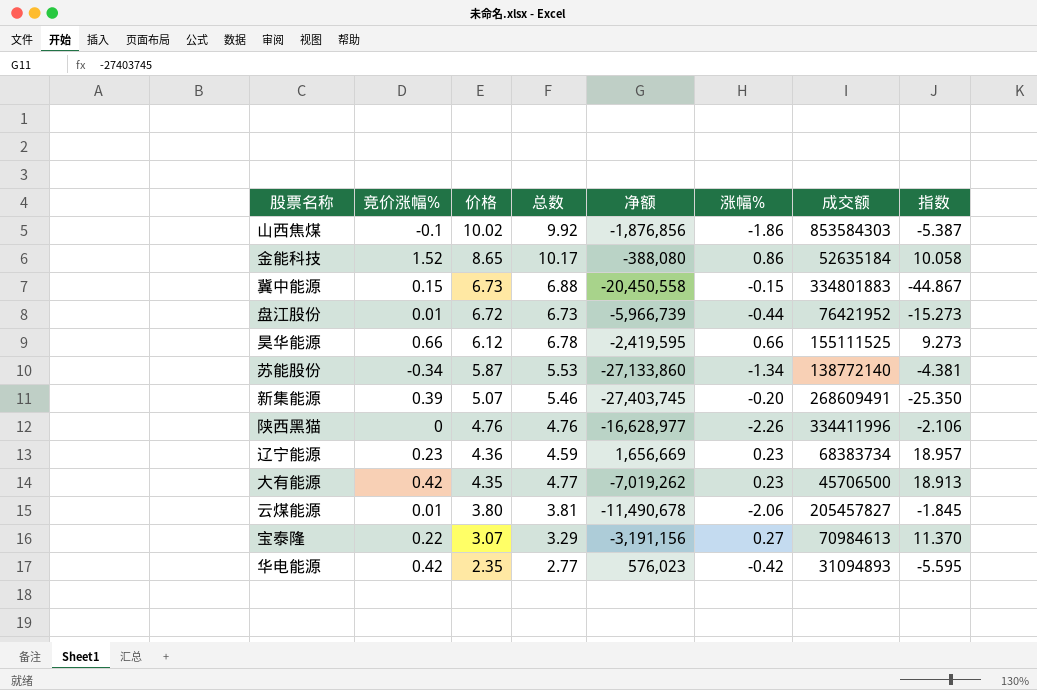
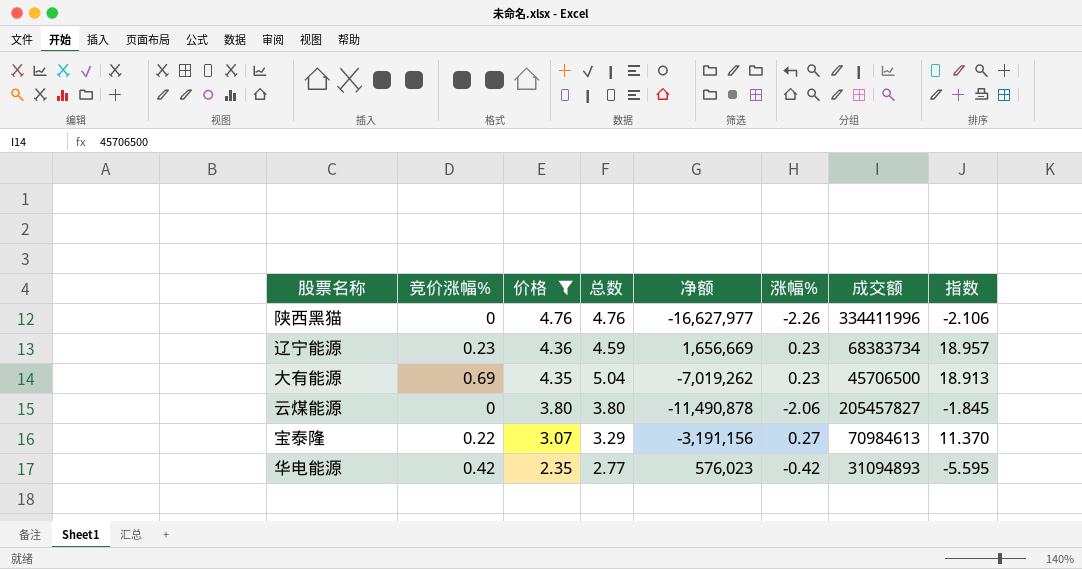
filter: none -> 价格 <= 4.76
陕西黑猫 | 净额: -16,628,977 -> -16,627,977
大有能源 | 竞价涨幅%: 0.42 -> 0.69
大有能源 | 总数: 4.77 -> 5.04
云煤能源 | 竞价涨幅%: 0.01 -> 0
云煤能源 | 总数: 3.81 -> 3.80
云煤能源 | 净额: -11,490,678 -> -11,490,878

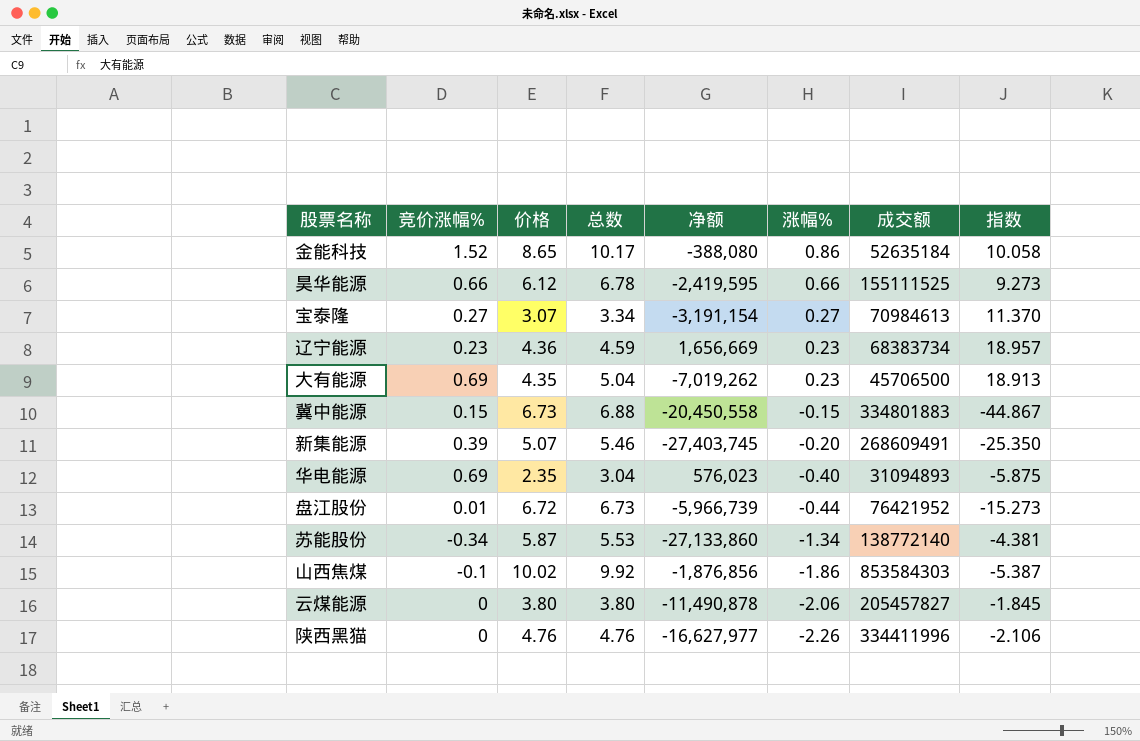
filter: 价格 <= 4.76 -> none
row order: 价格 descending -> 涨幅% descending
宝泰隆 | 竞价涨幅%: 0.22 -> 0.27
宝泰隆 | 总数: 3.29 -> 3.34
宝泰隆 | 净额: -3,191,156 -> -3,191,154
华电能源 | 竞价涨幅%: 0.42 -> 0.69
华电能源 | 总数: 2.77 -> 3.04
华电能源 | 涨幅%: -0.42 -> -0.40
华电能源 | 指数: -5.595 -> -5.875

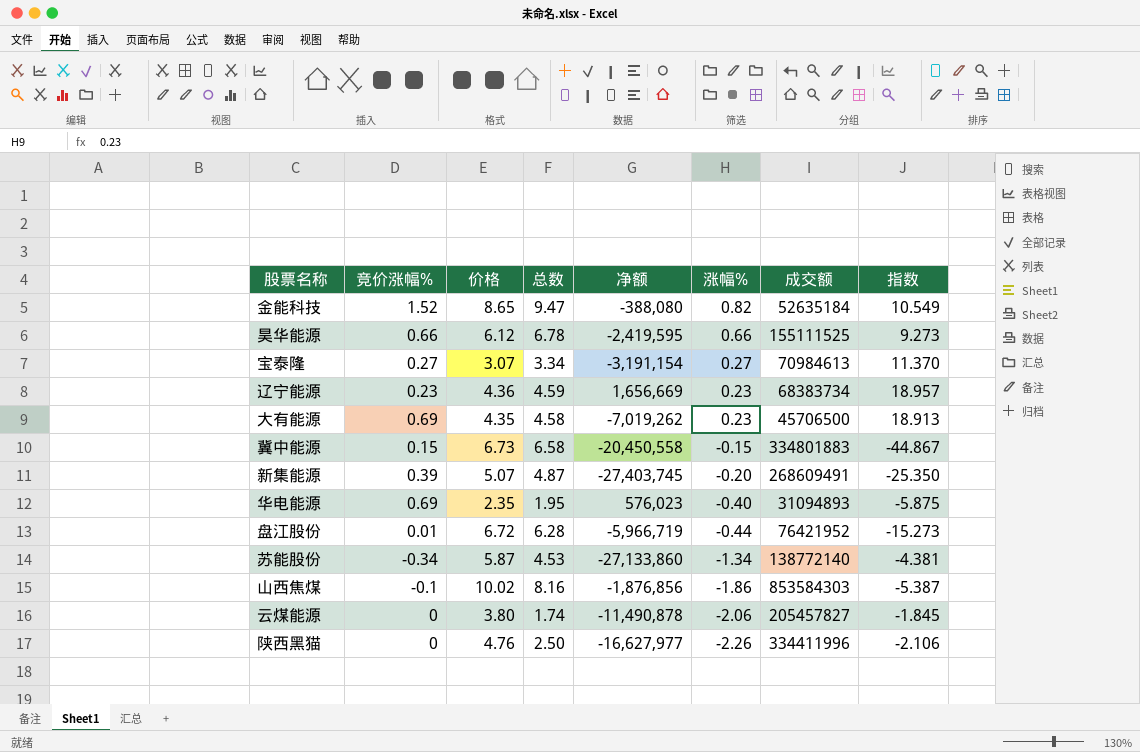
column 总数 | formula: [竞价涨幅%] + [价格] -> [价格] + [涨幅%]
金能科技 | 涨幅%: 0.86 -> 0.82
金能科技 | 指数: 10.058 -> 10.549
盘江股份 | 净额: -5,966,739 -> -5,966,719

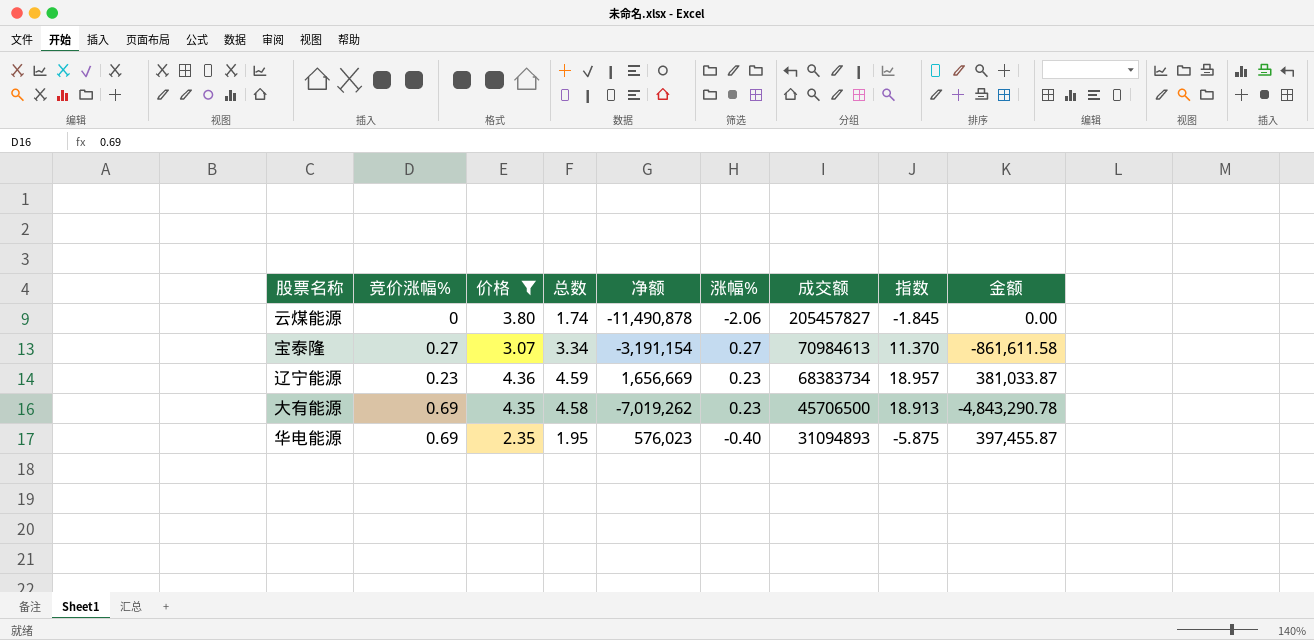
filter: none -> 价格 <= 4.36
row order: 涨幅% descending -> 成交额 descending
column 金额 | formula: none -> [竞价涨幅%] * [净额]

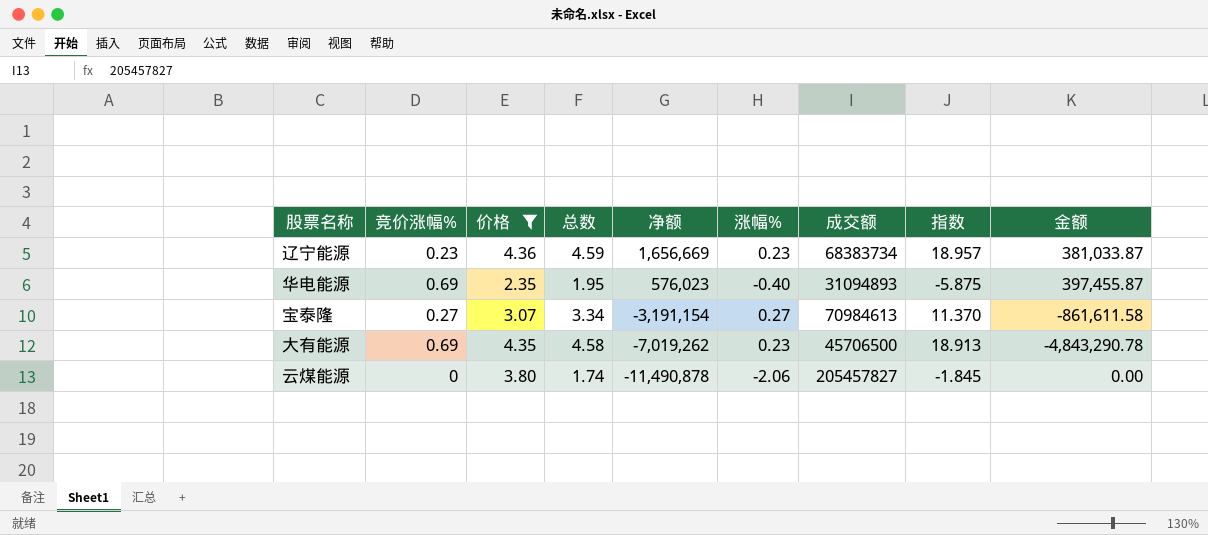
row order: 成交额 descending -> 净额 descending

